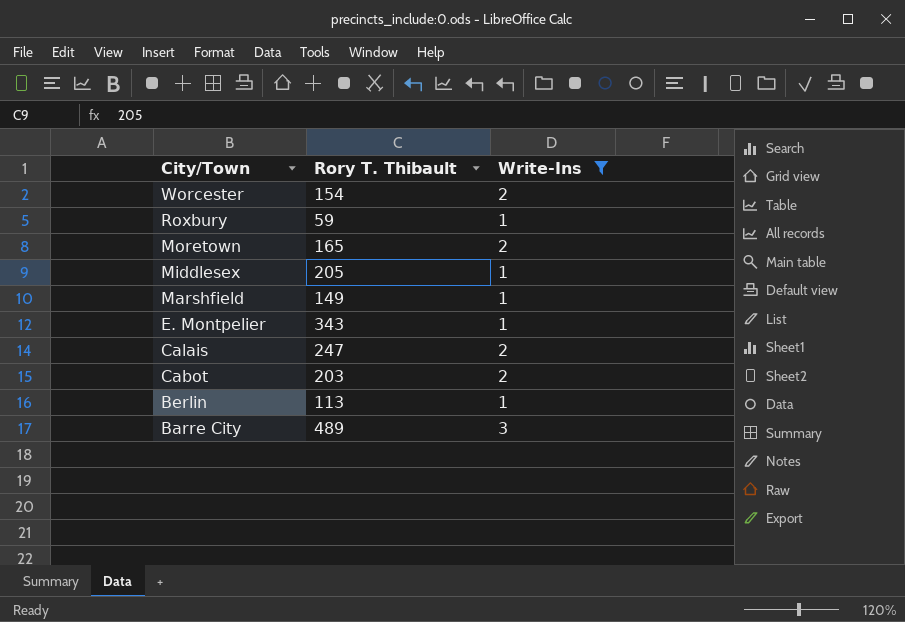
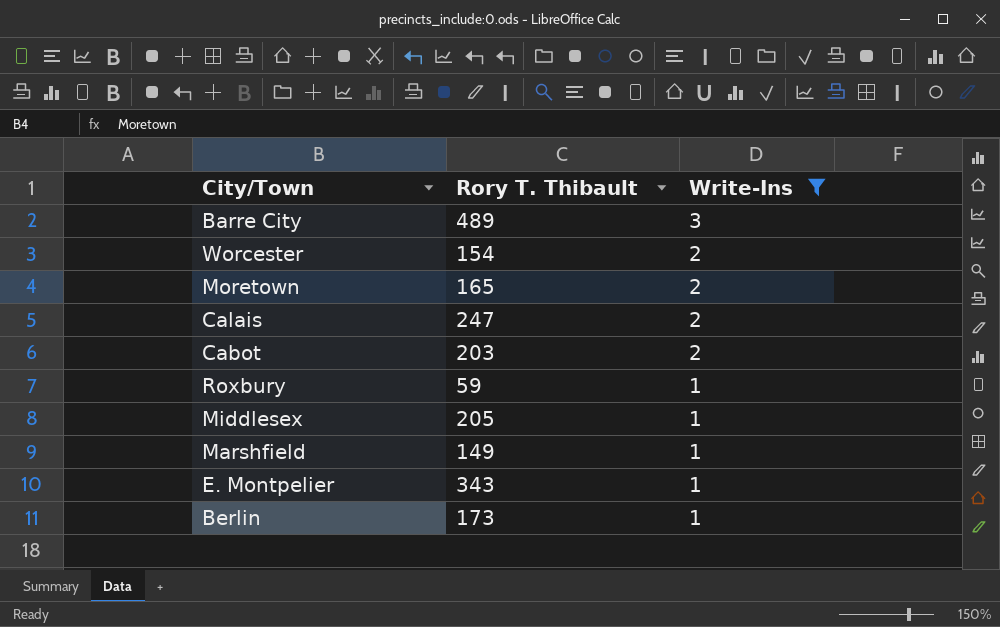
row order: City/Town descending -> Write-Ins descending
Berlin | Rory T. Thibault: 113 -> 173

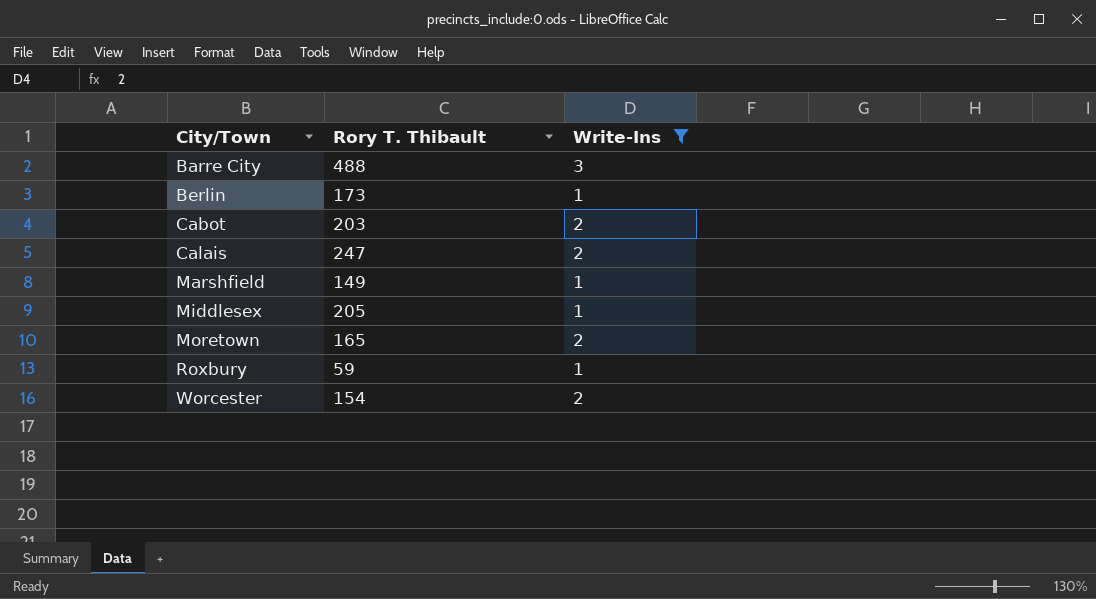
row order: Write-Ins descending -> City/Town ascending
row E. Montpelier: 343 | 1 -> none
Barre City | Rory T. Thibault: 489 -> 488

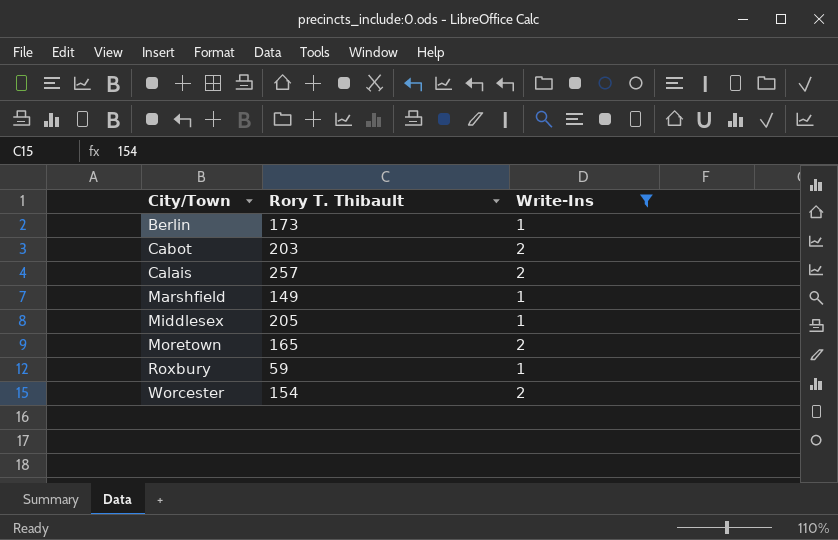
row Barre City: 488 | 3 -> none
Calais | Rory T. Thibault: 247 -> 257

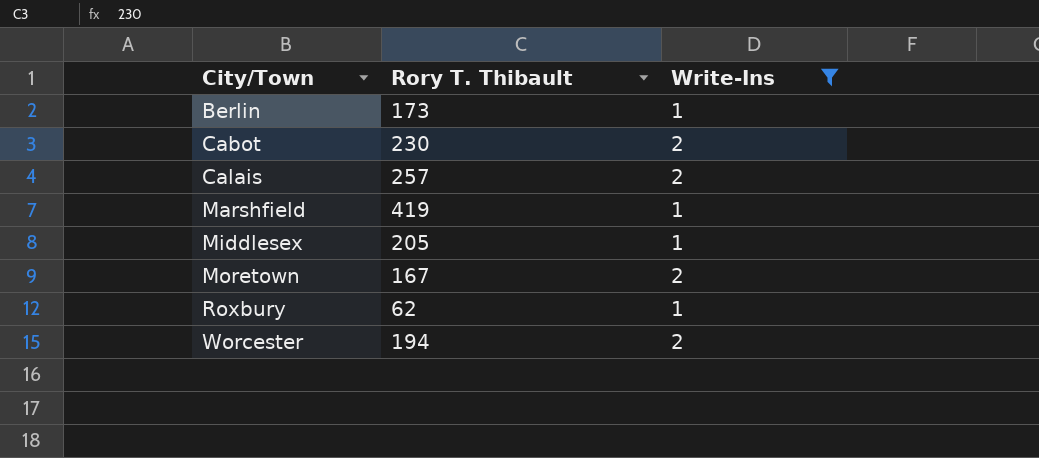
Cabot | Rory T. Thibault: 203 -> 230
Marshfield | Rory T. Thibault: 149 -> 419
Moretown | Rory T. Thibault: 165 -> 167
Roxbury | Rory T. Thibault: 59 -> 62
Worcester | Rory T. Thibault: 154 -> 194

